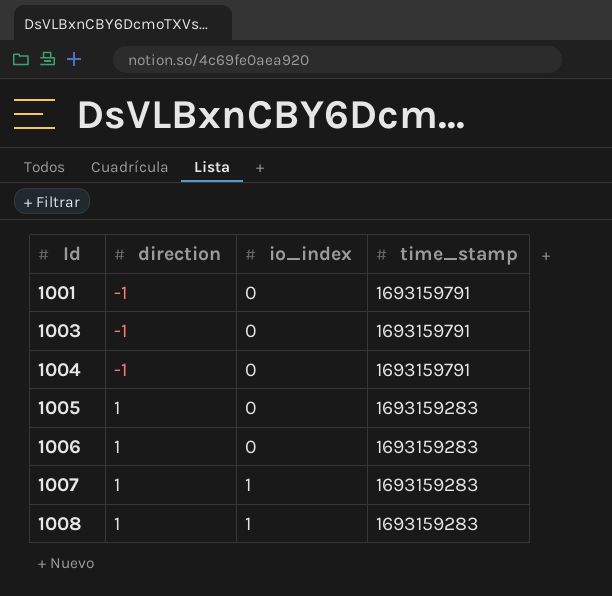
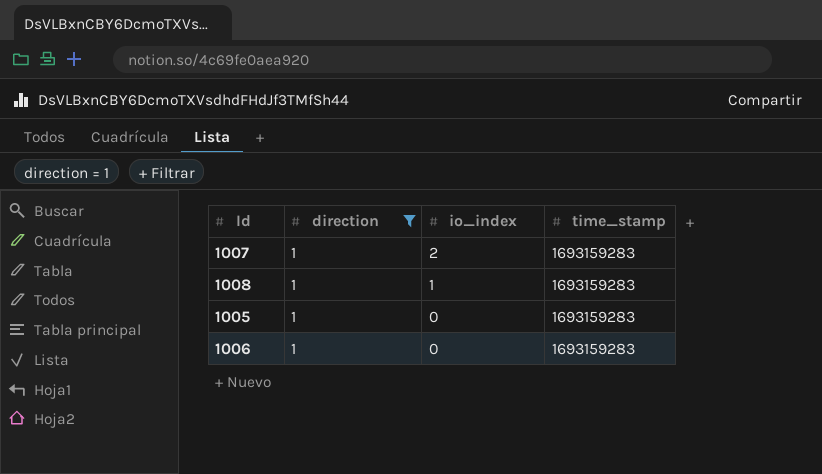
filter: none -> direction = 1
row order: Id ascending -> io_index descending
1007 | io_index: 1 -> 2

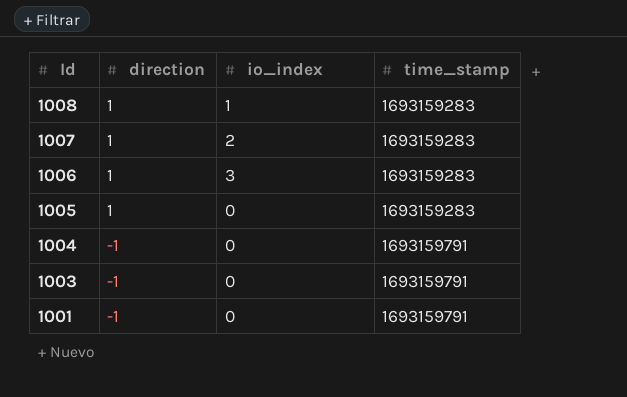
filter: direction = 1 -> none
row order: io_index descending -> Id descending
1006 | io_index: 0 -> 3

